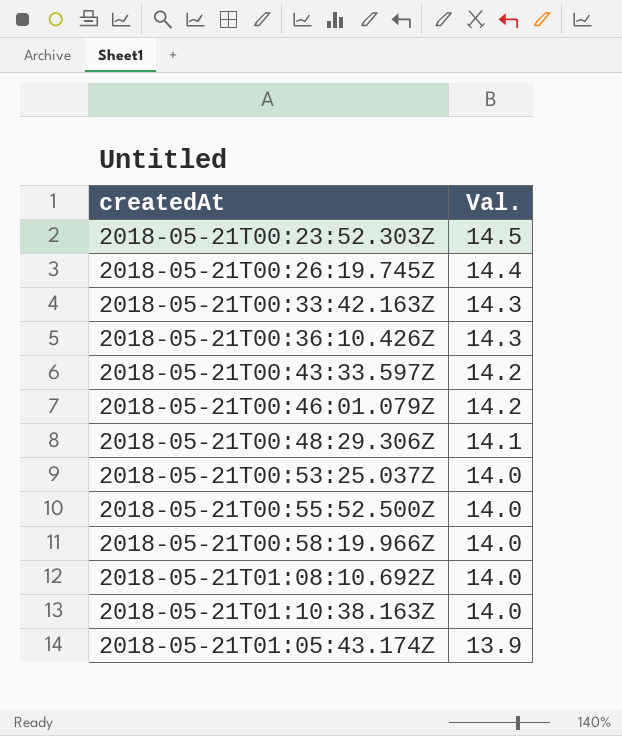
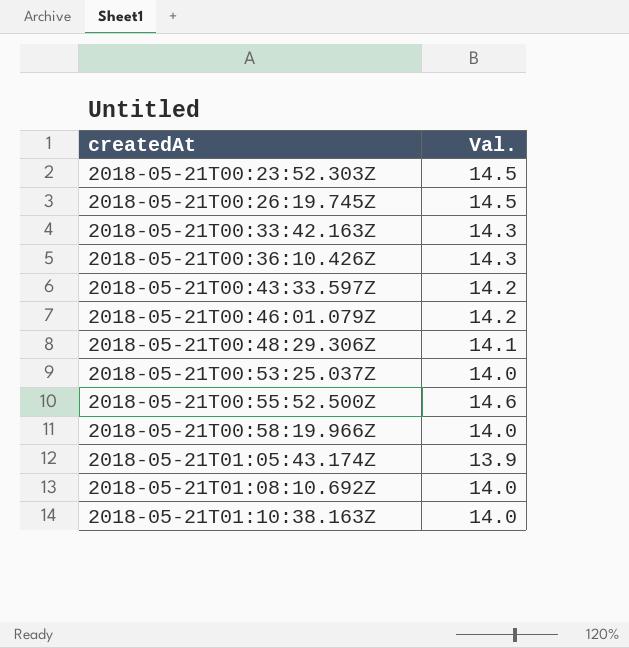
row order: Val. descending -> createdAt ascending
2018-05-21T00:26:19.745Z | Val.: 14.4 -> 14.5
2018-05-21T00:55:52.500Z | Val.: 14.0 -> 14.6

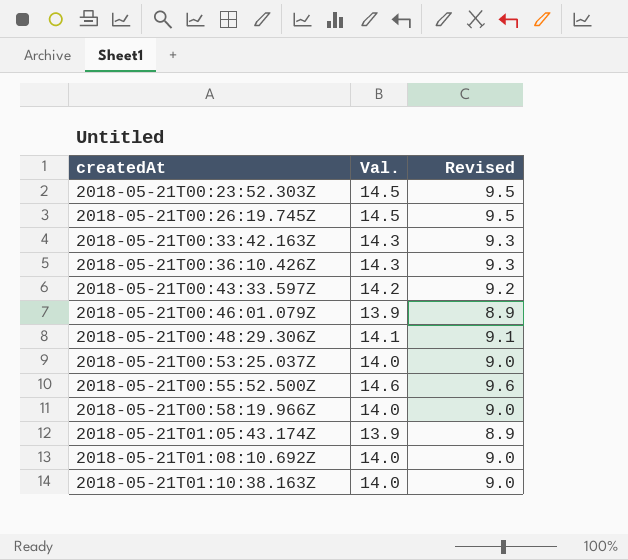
column Revised | formula: none -> [Val.] - 5
2018-05-21T00:46:01.079Z | Val.: 14.2 -> 13.9

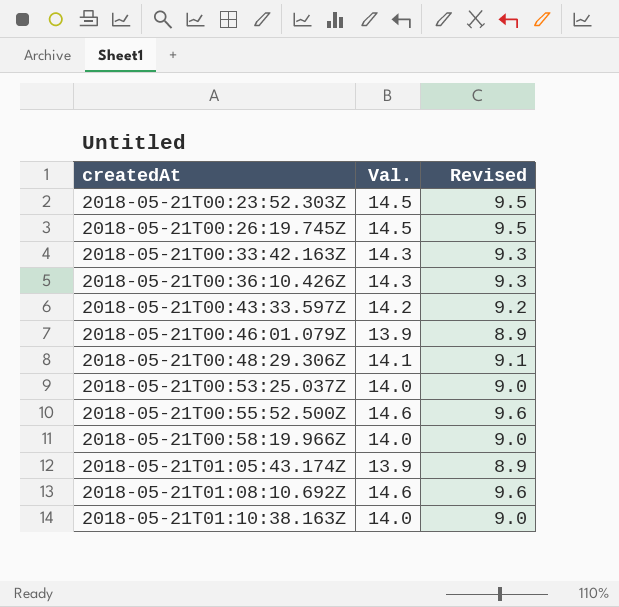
2018-05-21T01:08:10.692Z | Val.: 14.0 -> 14.6
2018-05-21T01:08:10.692Z | Revised: 9.0 -> 9.6

